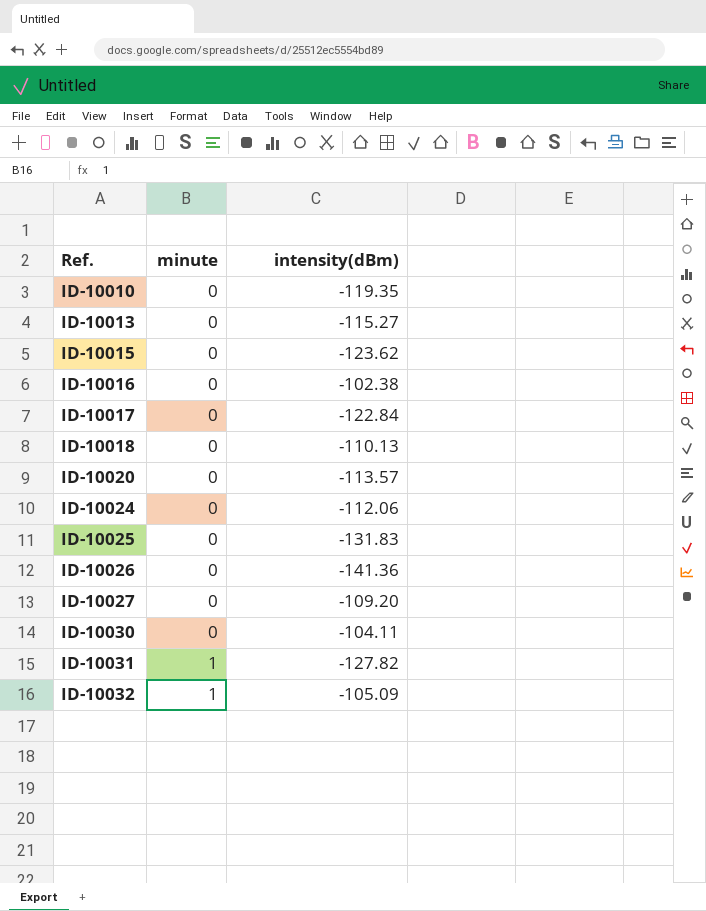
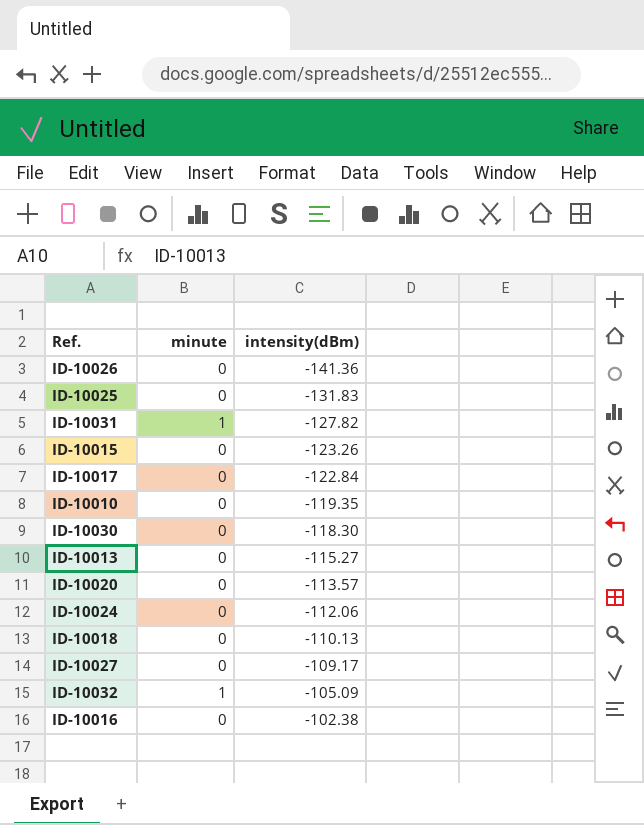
row order: Ref. ascending -> intensity(dBm) ascending
ID-10015 | intensity(dBm): -123.62 -> -123.26
ID-10030 | intensity(dBm): -104.11 -> -118.30
ID-10027 | intensity(dBm): -109.20 -> -109.17

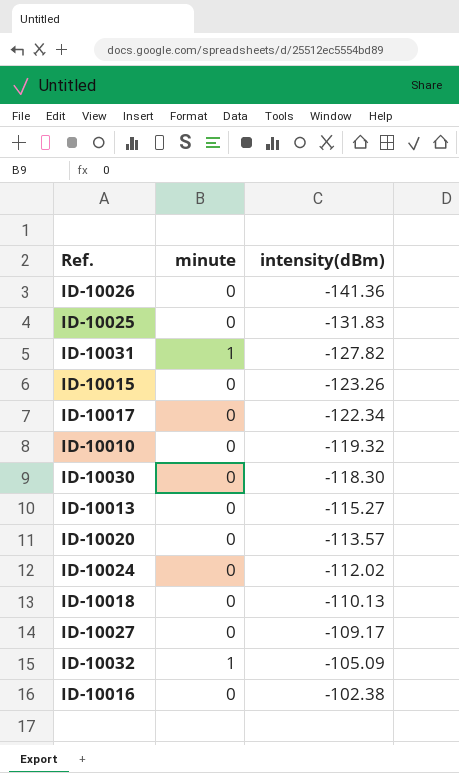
ID-10017 | intensity(dBm): -122.84 -> -122.34
ID-10010 | intensity(dBm): -119.35 -> -119.32
ID-10024 | intensity(dBm): -112.06 -> -112.02

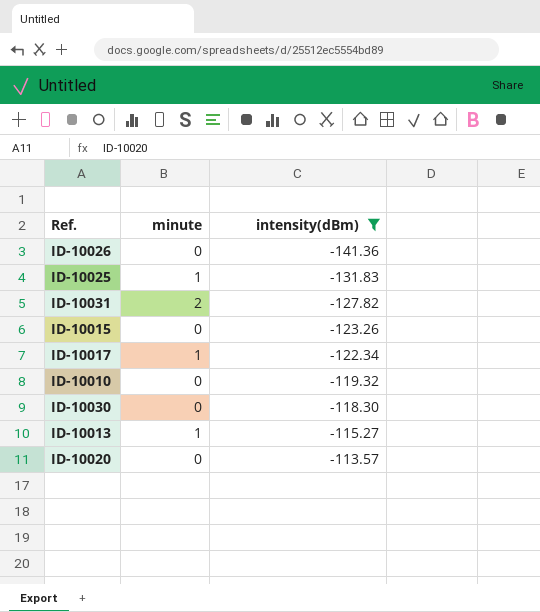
filter: none -> intensity(dBm) <= -113.57
ID-10025 | minute: 0 -> 1
ID-10031 | minute: 1 -> 2
ID-10017 | minute: 0 -> 1
ID-10013 | minute: 0 -> 1

